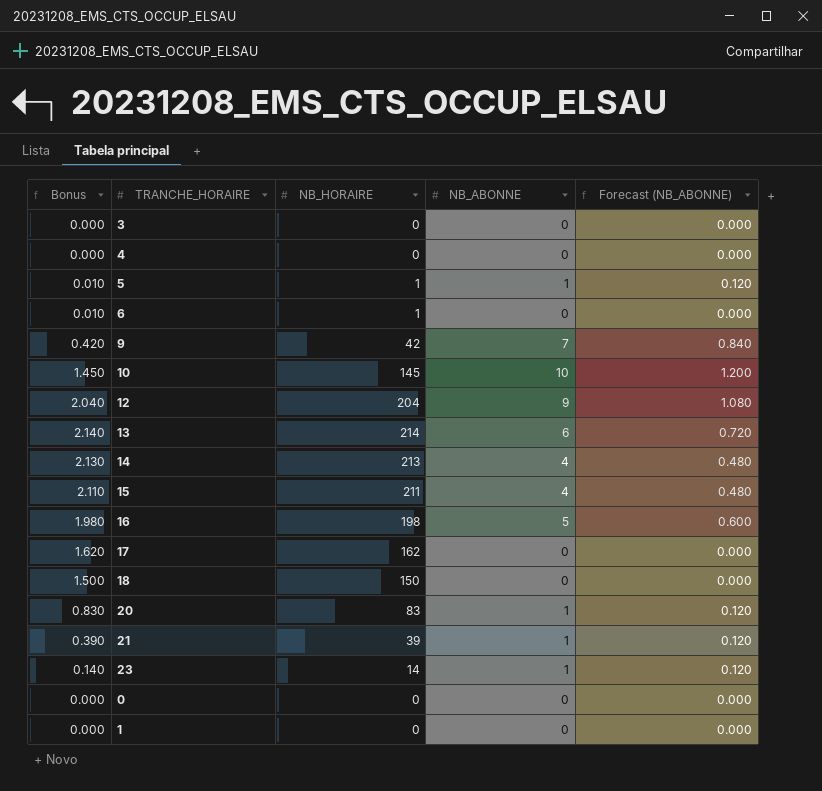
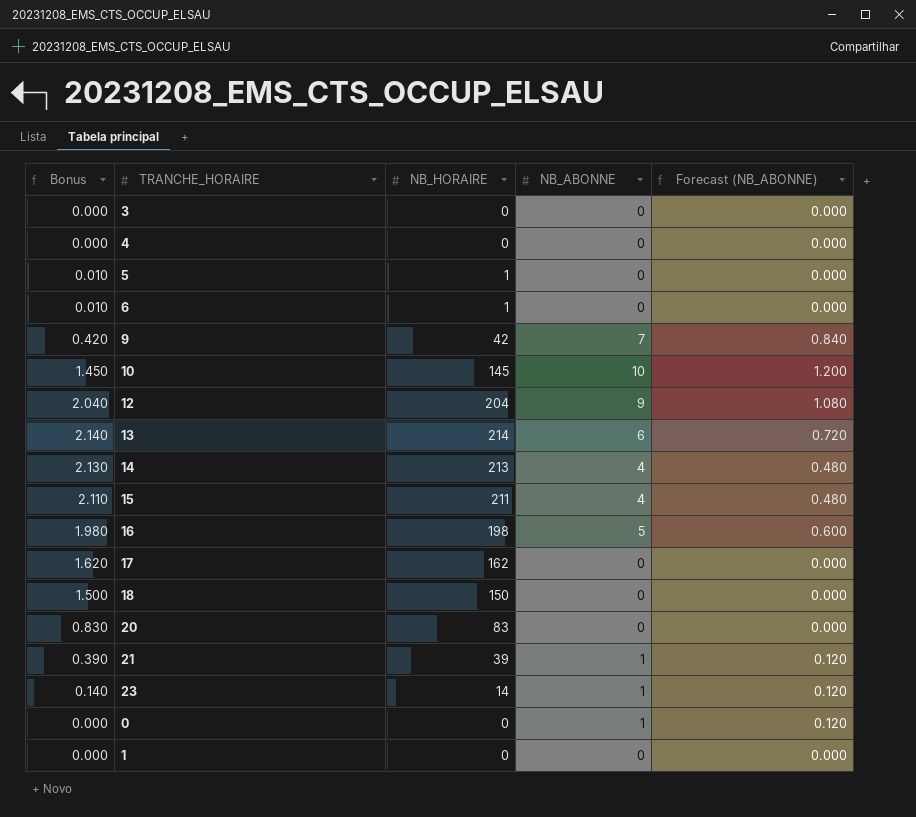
5 | NB_ABONNE: 1 -> 0
5 | Forecast (NB_ABONNE): 0.120 -> 0.000
20 | NB_ABONNE: 1 -> 0
20 | Forecast (NB_ABONNE): 0.120 -> 0.000
0 | NB_ABONNE: 0 -> 1
0 | Forecast (NB_ABONNE): 0.000 -> 0.120

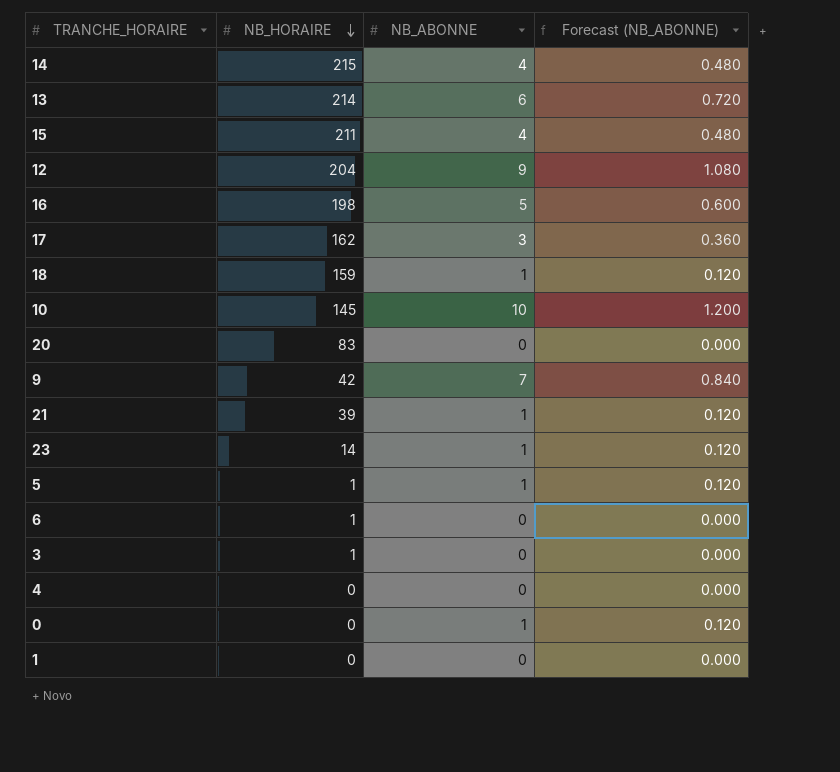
row order: none -> NB_HORAIRE descending
column Bonus | formula: [NB_HORAIRE] * 0.01 -> none
14 | NB_HORAIRE: 213 -> 215
17 | NB_ABONNE: 0 -> 3
17 | Forecast (NB_ABONNE): 0.000 -> 0.360
18 | NB_HORAIRE: 150 -> 159
18 | NB_ABONNE: 0 -> 1
18 | Forecast (NB_ABONNE): 0.000 -> 0.120
5 | NB_ABONNE: 0 -> 1
5 | Forecast (NB_ABONNE): 0.000 -> 0.120
3 | NB_HORAIRE: 0 -> 1

